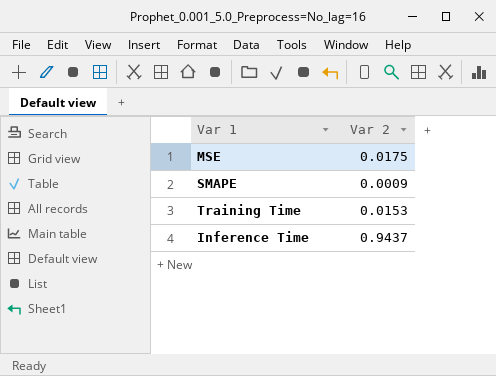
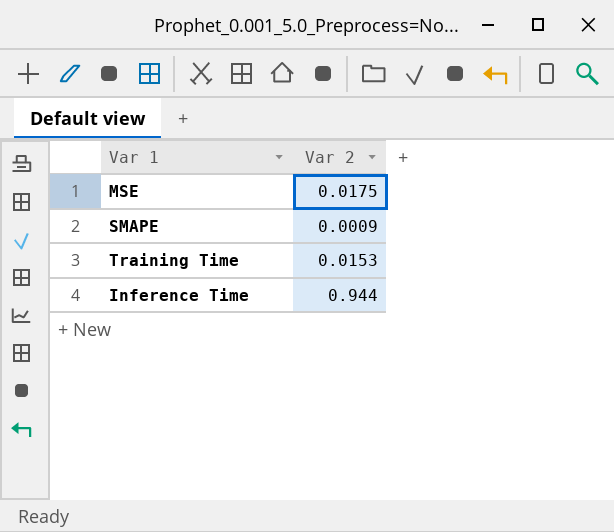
Inference Time | Var 2: 0.9437 -> 0.944

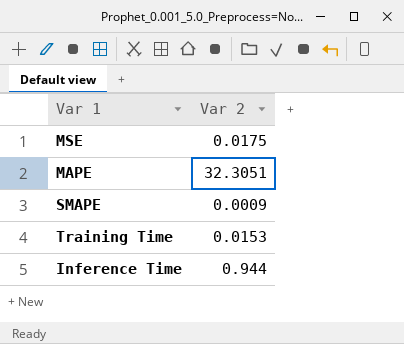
row MAPE: none -> 32.3051

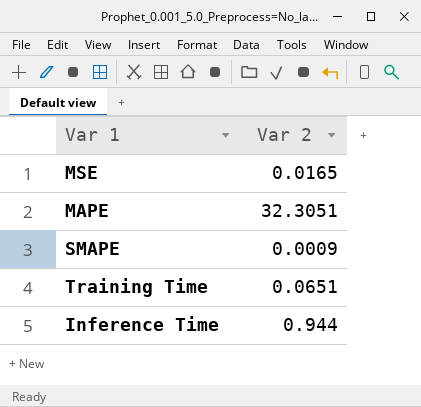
MSE | Var 2: 0.0175 -> 0.0165
Training Time | Var 2: 0.0153 -> 0.0651

